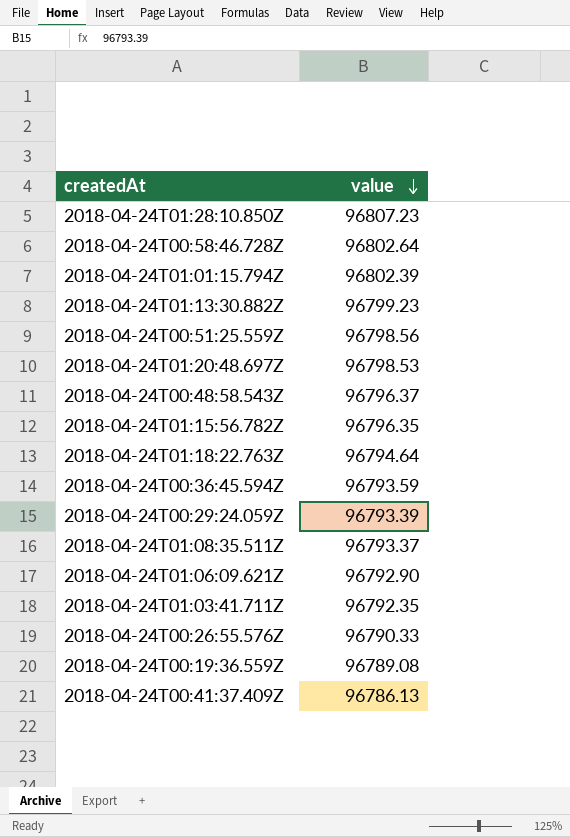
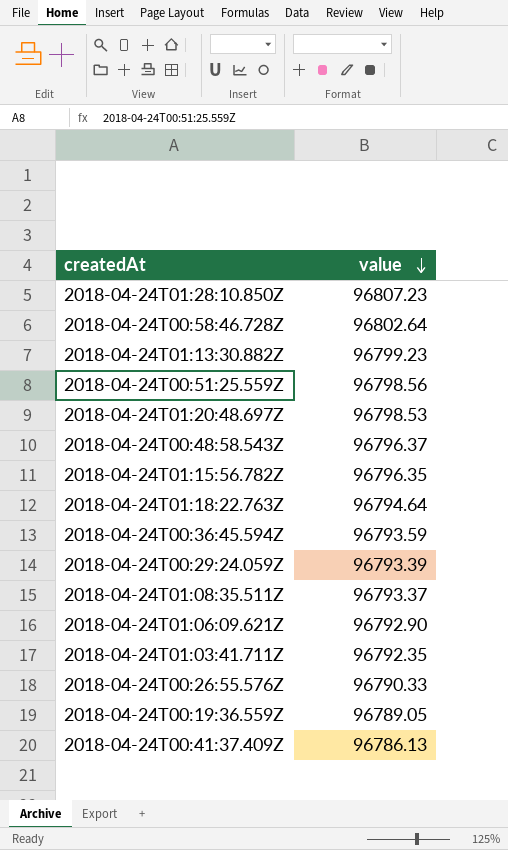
row 2018-04-24T01:01:15.794Z: 96802.39 -> none
2018-04-24T00:19:36.559Z | value: 96789.08 -> 96789.05

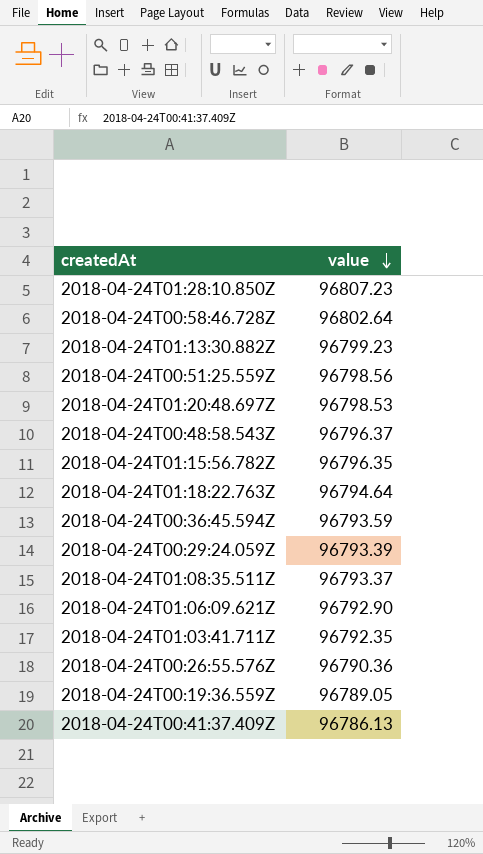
2018-04-24T00:26:55.576Z | value: 96790.33 -> 96790.36

